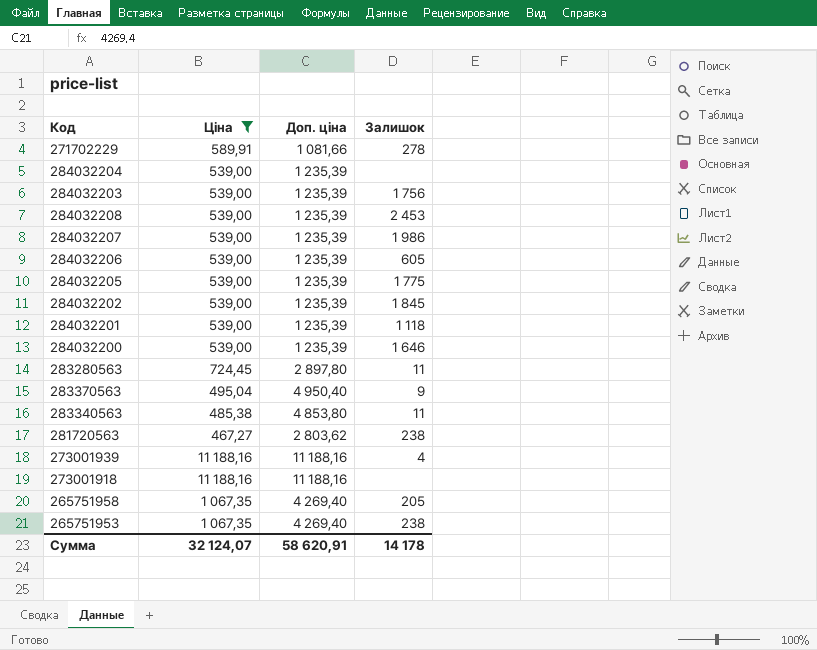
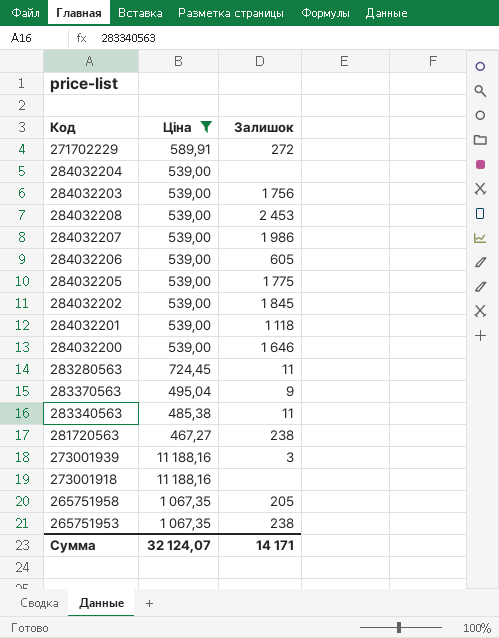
column Доп. ціна | position: 3 -> none
271702229 | Залишок: 278 -> 272
273001939 | Залишок: 4 -> 3
Сумма | Залишок: 14 178 -> 14 171

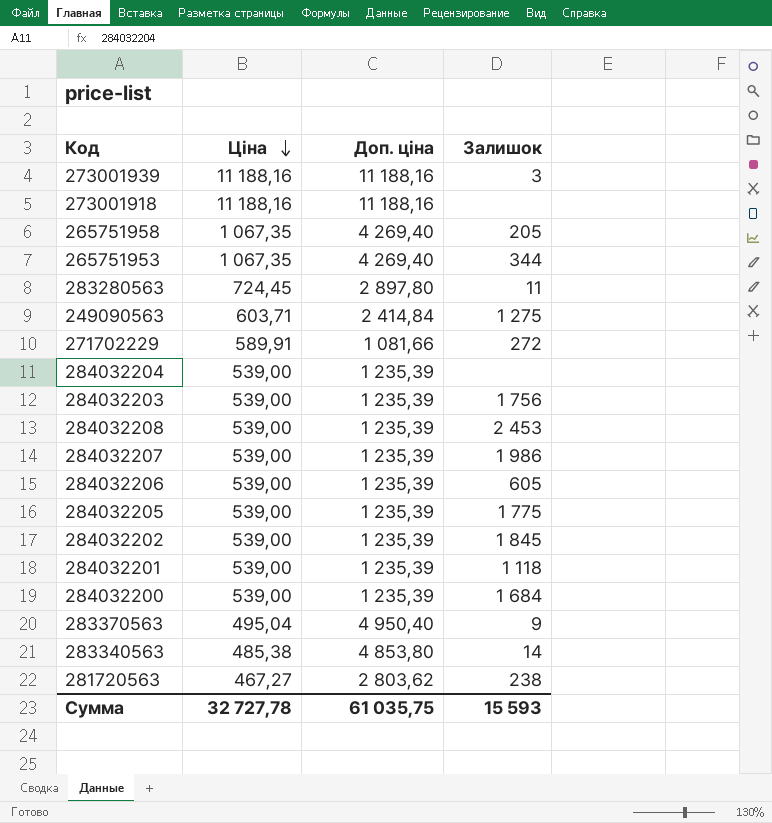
filter: Ціна != 603,71 -> none
row order: none -> Ціна descending
column Доп. ціна | position: none -> 3
265751953 | Залишок: 238 -> 344
284032200 | Залишок: 1 646 -> 1 684
283340563 | Залишок: 11 -> 14
Сумма | Ціна: 32 124,07 -> 32 727,78
Сумма | Залишок: 14 171 -> 15 593

